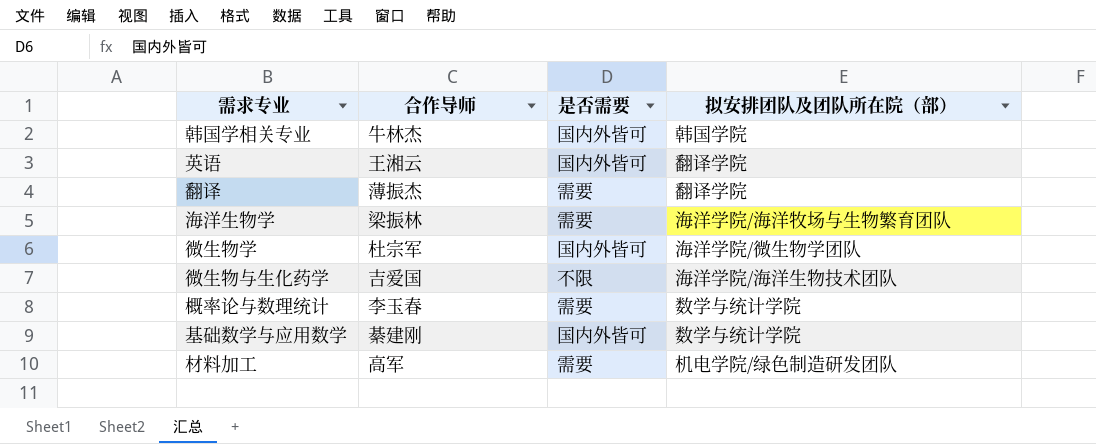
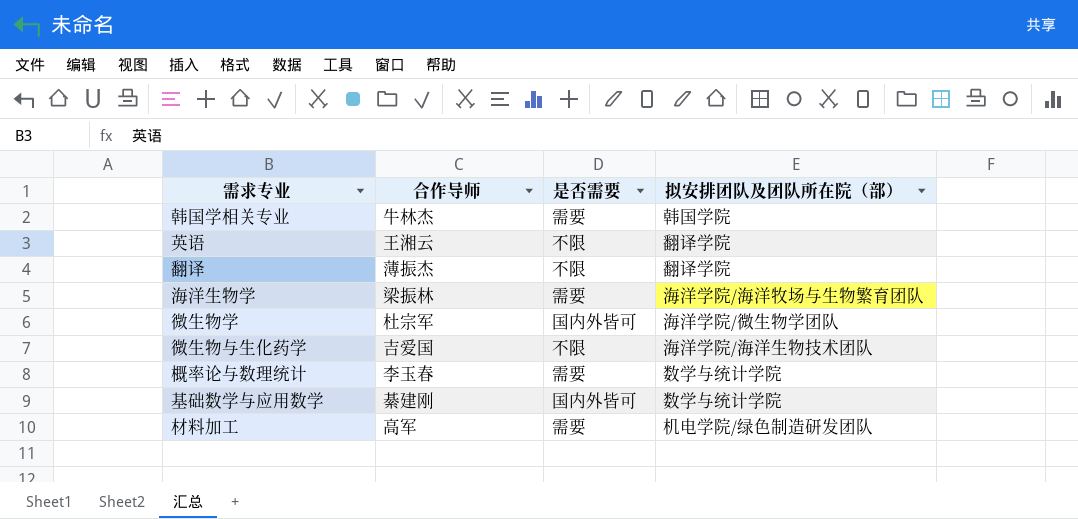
韩国学相关专业 | 是否需要: 国内外皆可 -> 需要
英语 | 是否需要: 国内外皆可 -> 不限
翻译 | 是否需要: 需要 -> 不限

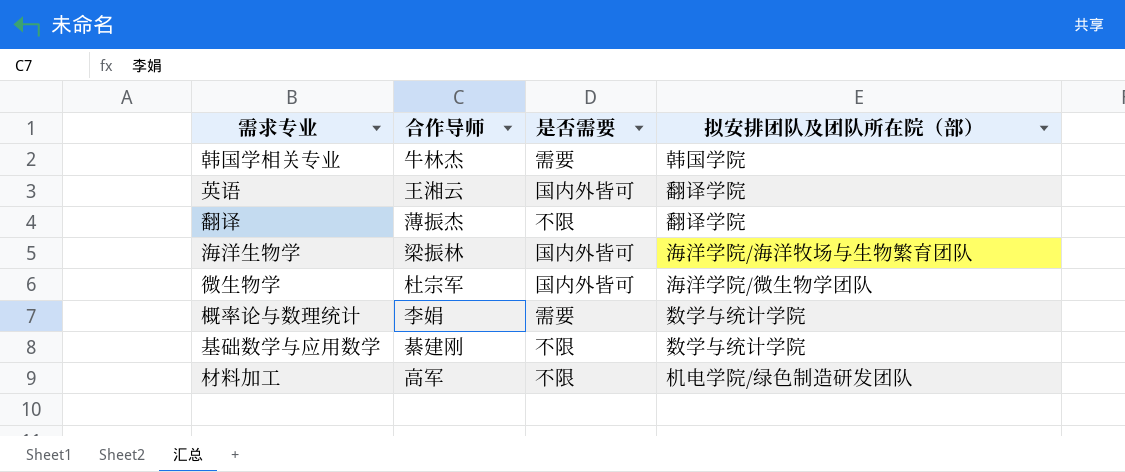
row 微生物与生化药学: 吉爱国 | 不限 | 海洋学院/海洋生物技术团队 -> none
英语 | 是否需要: 不限 -> 国内外皆可
海洋生物学 | 是否需要: 需要 -> 国内外皆可
概率论与数理统计 | 合作导师: 李玉春 -> 李娟
基础数学与应用数学 | 是否需要: 国内外皆可 -> 不限
材料加工 | 是否需要: 需要 -> 不限

